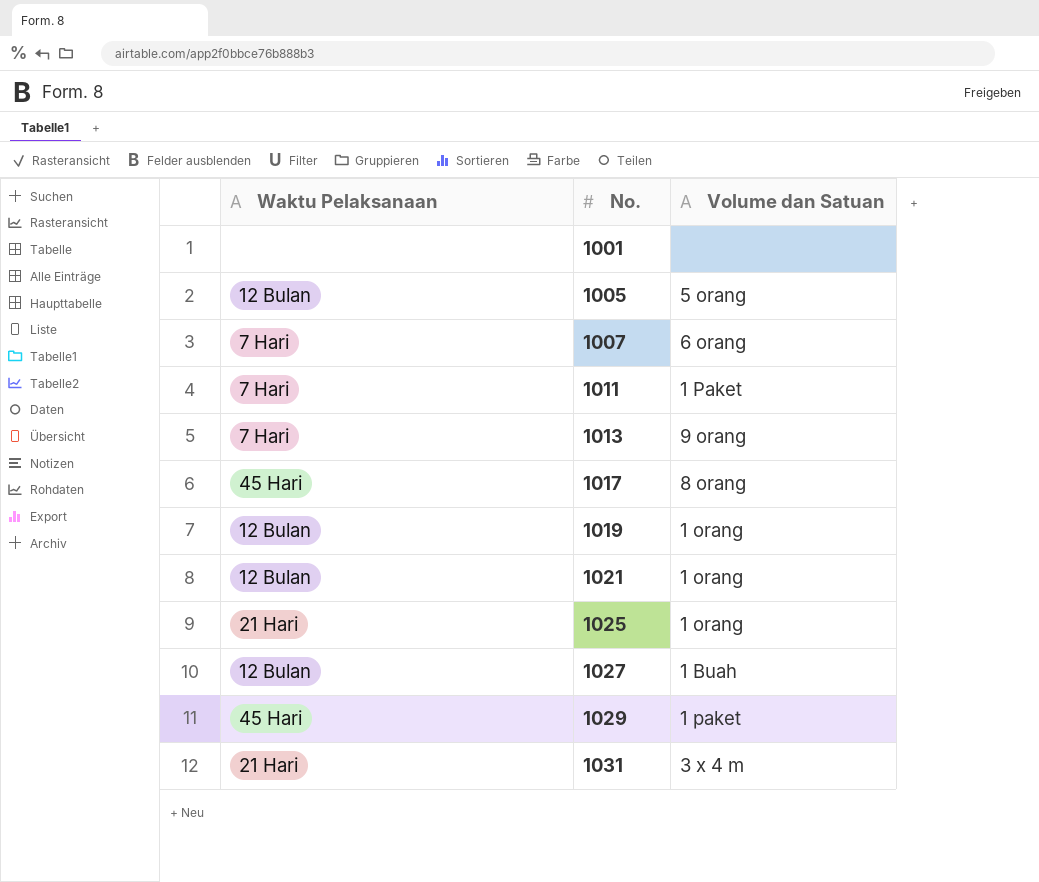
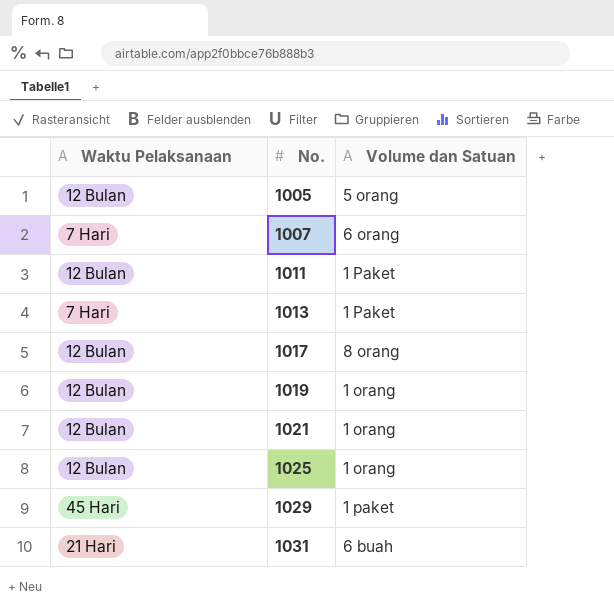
row 1001: none | none -> none
row 1027: 12 Bulan | 1 Buah -> none
1011 | Waktu Pelaksanaan: 7 Hari -> 12 Bulan
1013 | Volume dan Satuan: 9 orang -> 1 Paket
1017 | Waktu Pelaksanaan: 45 Hari -> 12 Bulan
1025 | Waktu Pelaksanaan: 21 Hari -> 12 Bulan
1031 | Volume dan Satuan: 3 x 4 m -> 6 buah

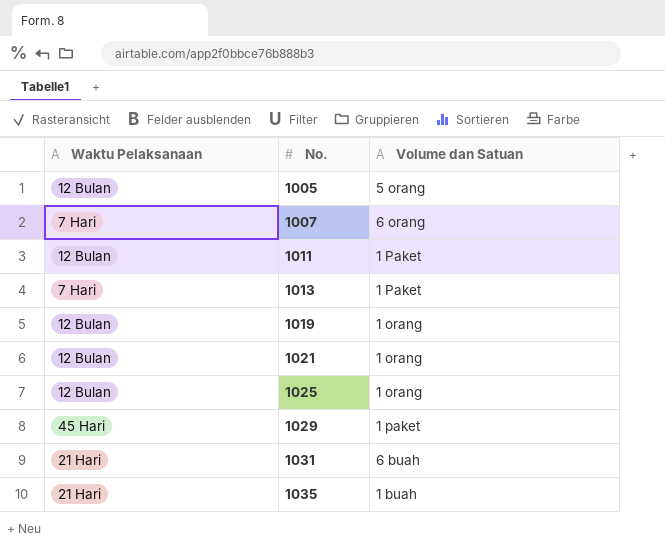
row 1017: 12 Bulan | 8 orang -> none
row 1035: none -> 21 Hari | 1 buah

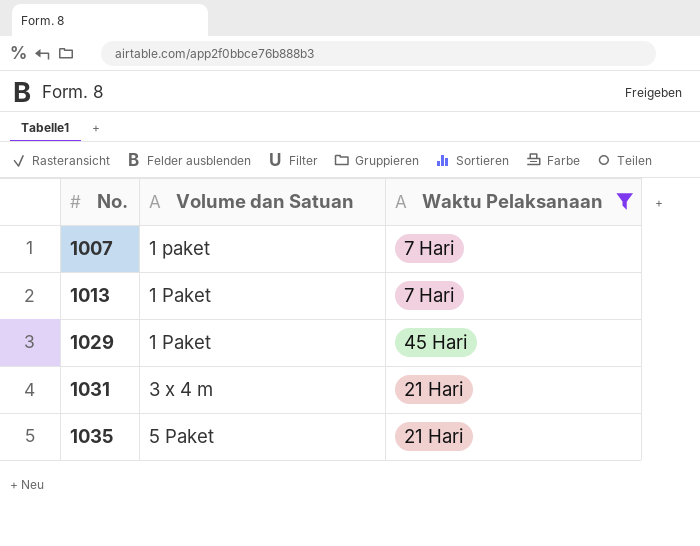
filter: none -> Waktu Pelaksanaan != 12 Bulan
column Waktu Pelaksanaan | position: 1 -> 3
1007 | Volume dan Satuan: 6 orang -> 1 paket
1029 | Volume dan Satuan: 1 paket -> 1 Paket
1031 | Volume dan Satuan: 6 buah -> 3 x 4 m
1035 | Volume dan Satuan: 1 buah -> 5 Paket

